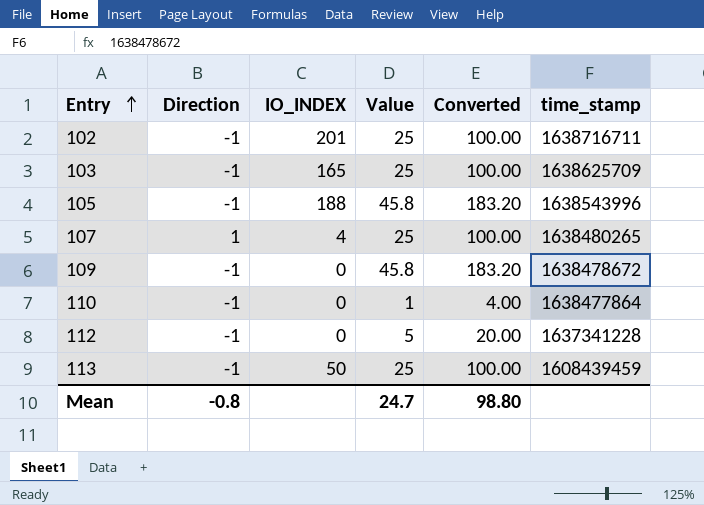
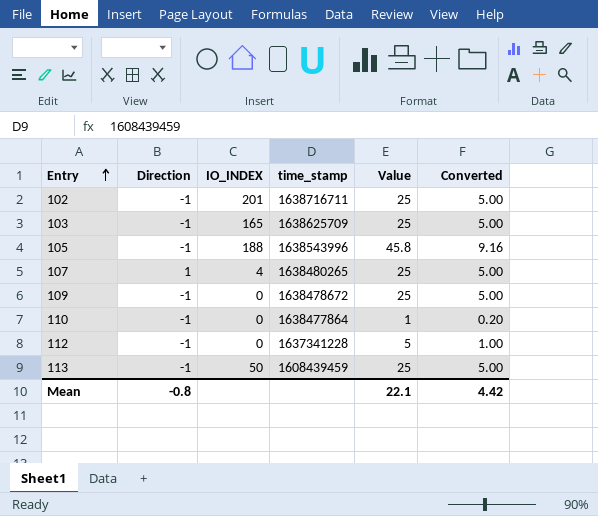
column time_stamp | position: 6 -> 4
column Converted | formula: [Value] * 4 -> [Value] * 0.2
109 | Value: 45.8 -> 25
Mean | Value: 24.7 -> 22.1
Mean | Converted: 98.80 -> 4.42

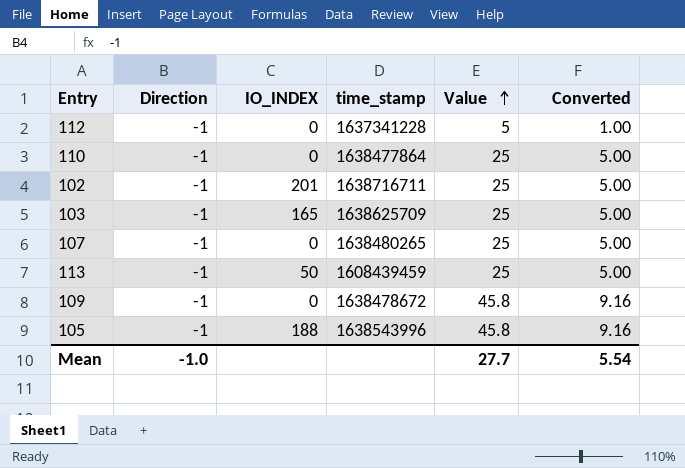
row order: Entry ascending -> Value ascending
110 | Value: 1 -> 25
110 | Converted: 0.20 -> 5.00
107 | Direction: 1 -> -1
107 | IO_INDEX: 4 -> 0
109 | Value: 25 -> 45.8
109 | Converted: 5.00 -> 9.16
Mean | Direction: -0.8 -> -1.0
Mean | Value: 22.1 -> 27.7
Mean | Converted: 4.42 -> 5.54

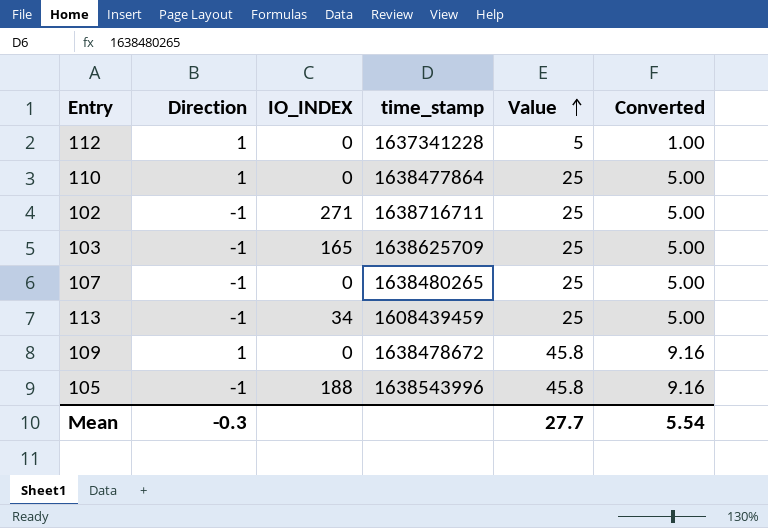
112 | Direction: -1 -> 1
110 | Direction: -1 -> 1
102 | IO_INDEX: 201 -> 271
113 | IO_INDEX: 50 -> 34
109 | Direction: -1 -> 1
Mean | Direction: -1.0 -> -0.3

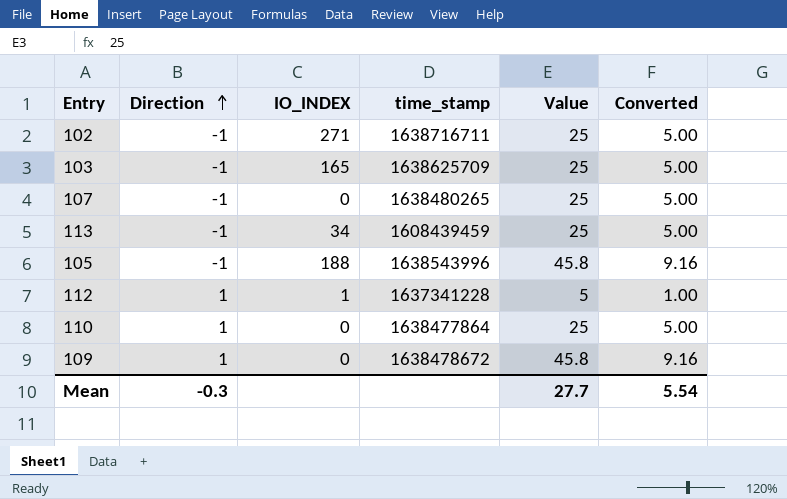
row order: Value ascending -> Direction ascending
112 | IO_INDEX: 0 -> 1

